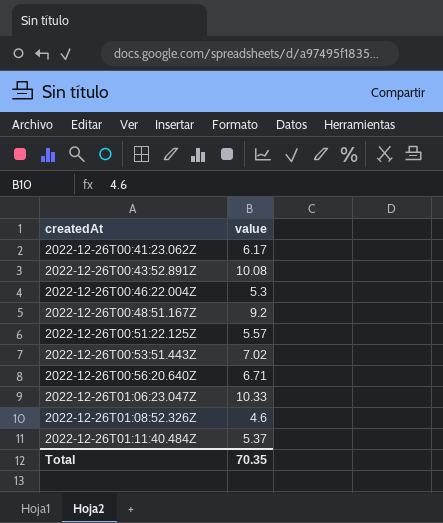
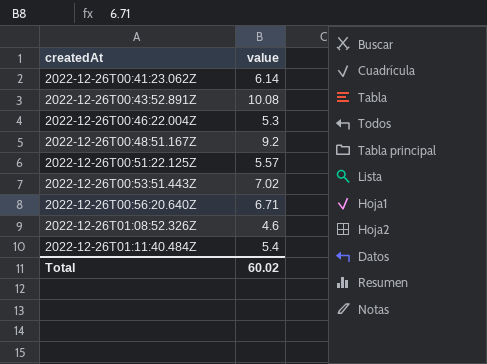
row 2022-12-26T01:06:23.047Z: 10.33 -> none
2022-12-26T00:41:23.062Z | value: 6.17 -> 6.14
2022-12-26T01:11:40.484Z | value: 5.37 -> 5.4
Total | value: 70.35 -> 60.02

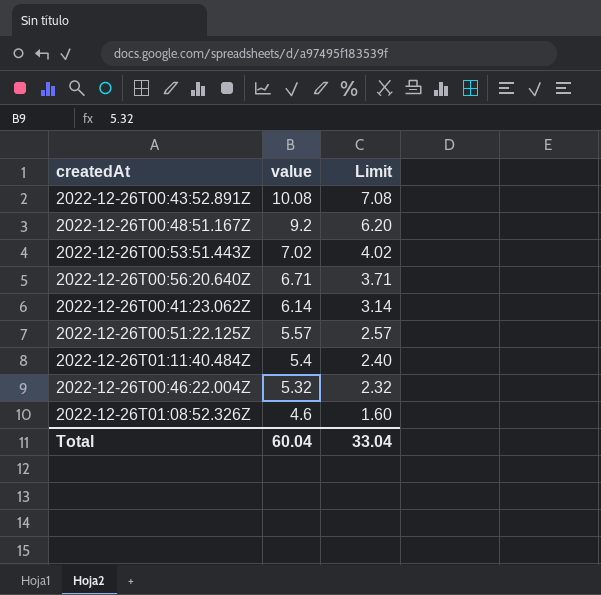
row order: createdAt ascending -> value descending
column Limit | formula: none -> [value] - 3
2022-12-26T00:46:22.004Z | value: 5.3 -> 5.32
Total | value: 60.02 -> 60.04

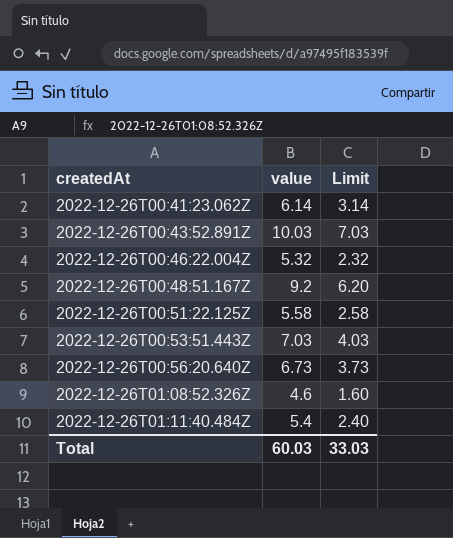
row order: value descending -> createdAt ascending
2022-12-26T00:43:52.891Z | value: 10.08 -> 10.03
2022-12-26T00:43:52.891Z | Limit: 7.08 -> 7.03
2022-12-26T00:51:22.125Z | value: 5.57 -> 5.58
2022-12-26T00:51:22.125Z | Limit: 2.57 -> 2.58
2022-12-26T00:53:51.443Z | value: 7.02 -> 7.03
2022-12-26T00:53:51.443Z | Limit: 4.02 -> 4.03
2022-12-26T00:56:20.640Z | value: 6.71 -> 6.73
2022-12-26T00:56:20.640Z | Limit: 3.71 -> 3.73
Total | value: 60.04 -> 60.03
Total | Limit: 33.04 -> 33.03

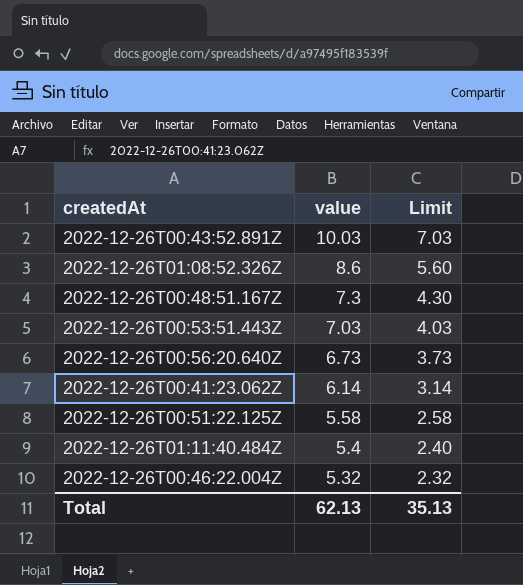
row order: createdAt ascending -> value descending
2022-12-26T01:08:52.326Z | value: 4.6 -> 8.6
2022-12-26T01:08:52.326Z | Limit: 1.60 -> 5.60
2022-12-26T00:48:51.167Z | value: 9.2 -> 7.3
2022-12-26T00:48:51.167Z | Limit: 6.20 -> 4.30
Total | value: 60.03 -> 62.13
Total | Limit: 33.03 -> 35.13

